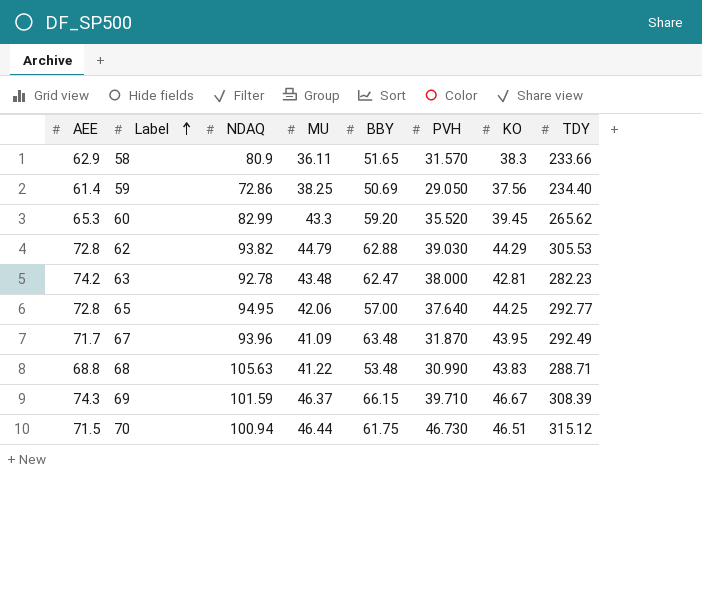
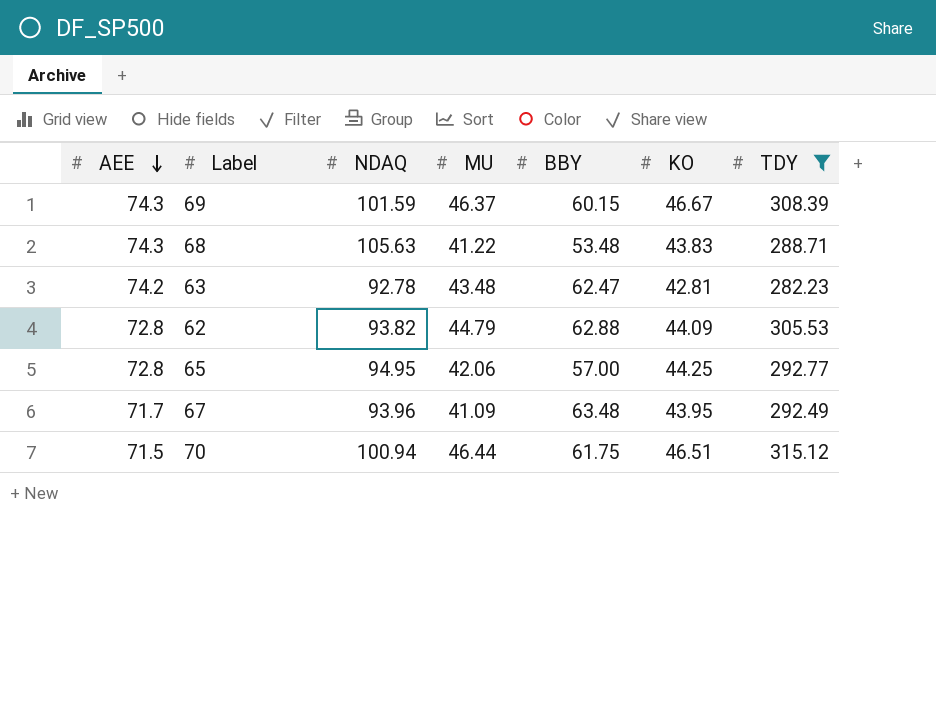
filter: none -> TDY >= 282.23
row order: Label ascending -> AEE descending
column PVH | position: 6 -> none
69 | BBY: 66.15 -> 60.15
68 | AEE: 68.8 -> 74.3
62 | KO: 44.29 -> 44.09

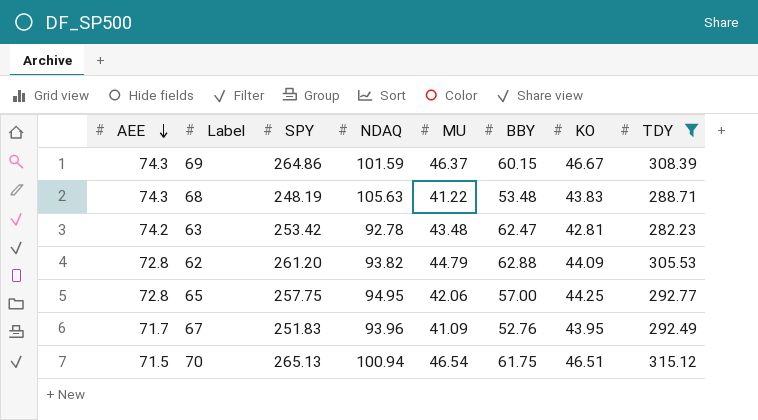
column SPY | position: none -> 3
67 | BBY: 63.48 -> 52.76
70 | MU: 46.44 -> 46.54

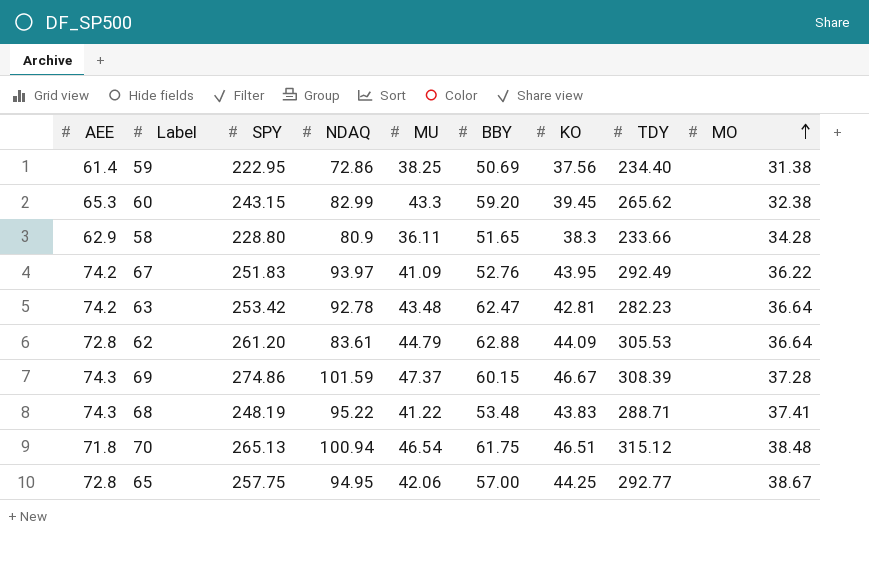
filter: TDY >= 282.23 -> none
row order: AEE descending -> MO ascending
column MO | position: none -> 9
67 | AEE: 71.7 -> 74.2
67 | NDAQ: 93.96 -> 93.97
62 | NDAQ: 93.82 -> 83.61
69 | SPY: 264.86 -> 274.86
69 | MU: 46.37 -> 47.37
68 | NDAQ: 105.63 -> 95.22
70 | AEE: 71.5 -> 71.8

